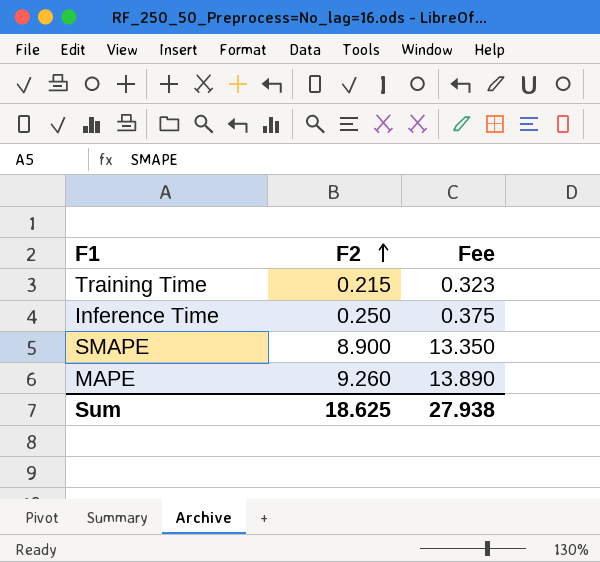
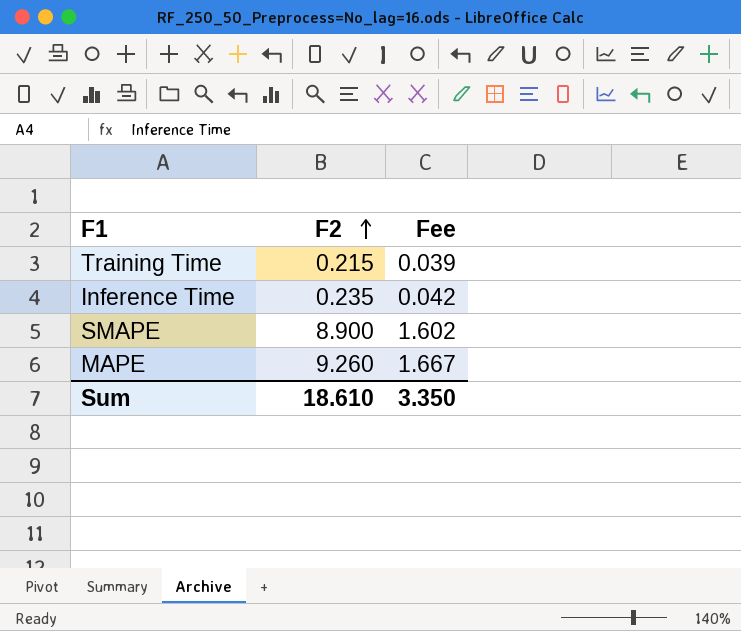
column Fee | formula: [F2] * 1.5 -> [F2] * 0.18
Inference Time | F2: 0.250 -> 0.235
Sum | F2: 18.625 -> 18.610
Sum | Fee: 27.938 -> 3.350

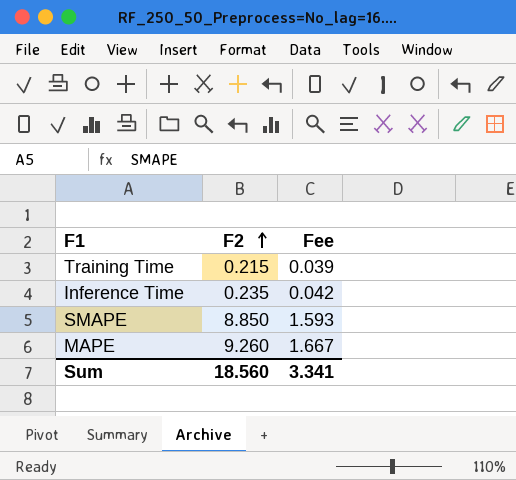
SMAPE | F2: 8.900 -> 8.850
SMAPE | Fee: 1.602 -> 1.593
Sum | F2: 18.610 -> 18.560
Sum | Fee: 3.350 -> 3.341

